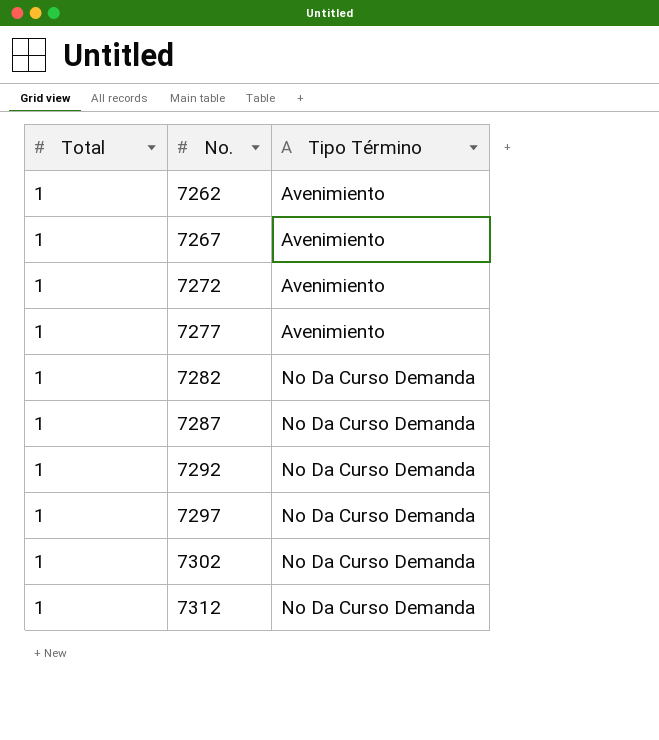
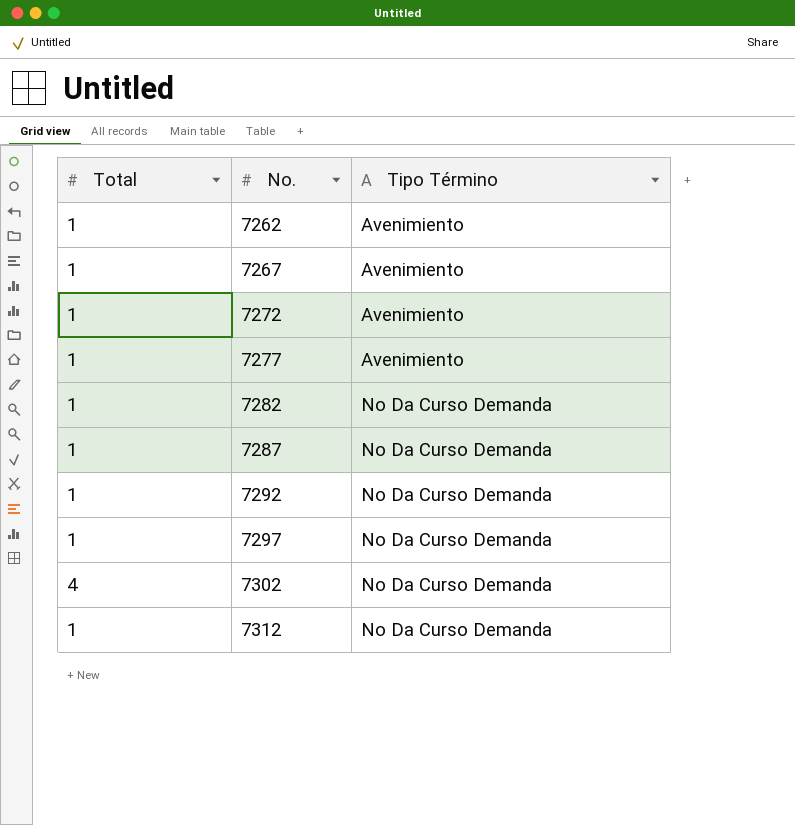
7302 | Total: 1 -> 4

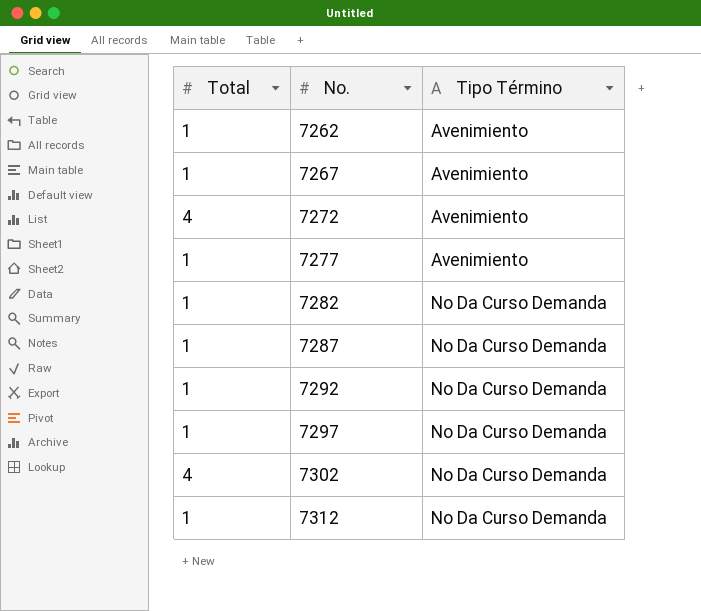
7272 | Total: 1 -> 4

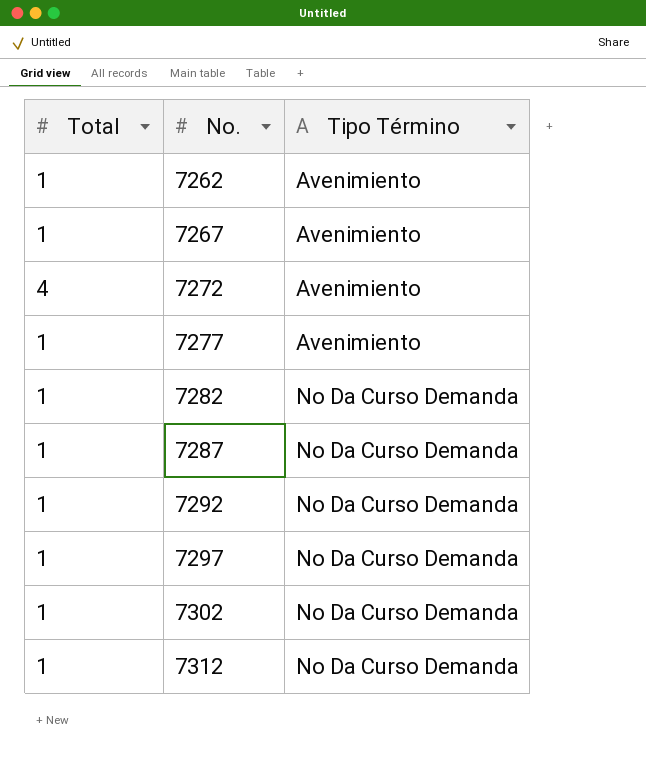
7302 | Total: 4 -> 1

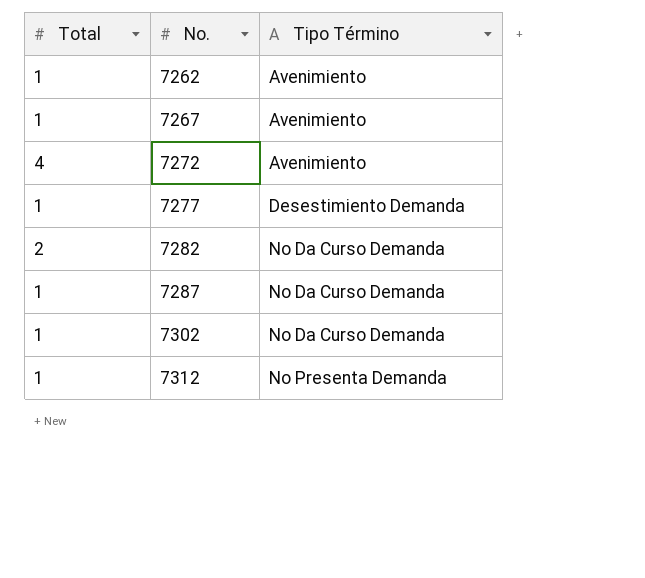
row 7292: 1 | No Da Curso Demanda -> none
row 7297: 1 | No Da Curso Demanda -> none
7277 | Tipo Término: Avenimiento -> Desestimiento Demanda
7282 | Total: 1 -> 2
7312 | Tipo Término: No Da Curso Demanda -> No Presenta Demanda

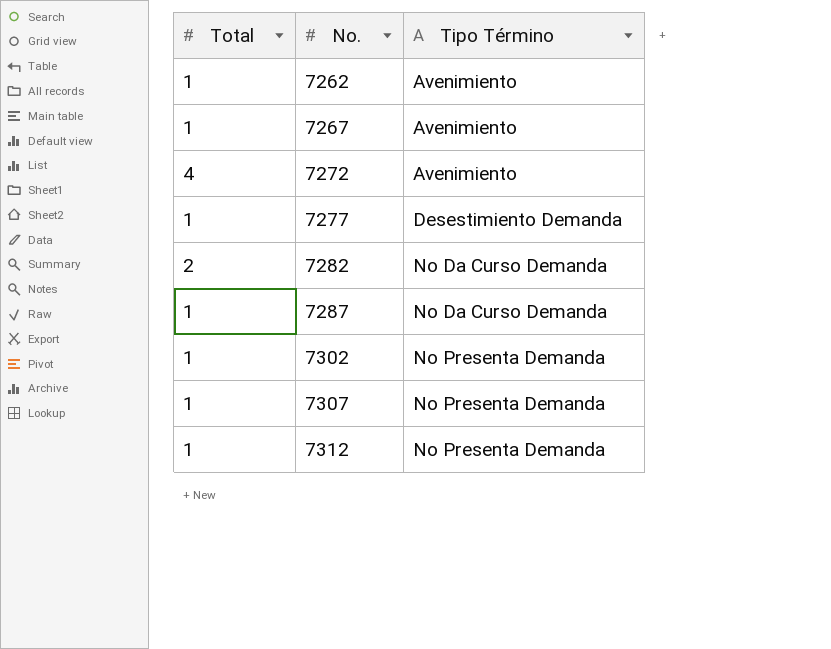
7302 | Tipo Término: No Da Curso Demanda -> No Presenta Demanda
row 7307: none -> 1 | No Presenta Demanda

